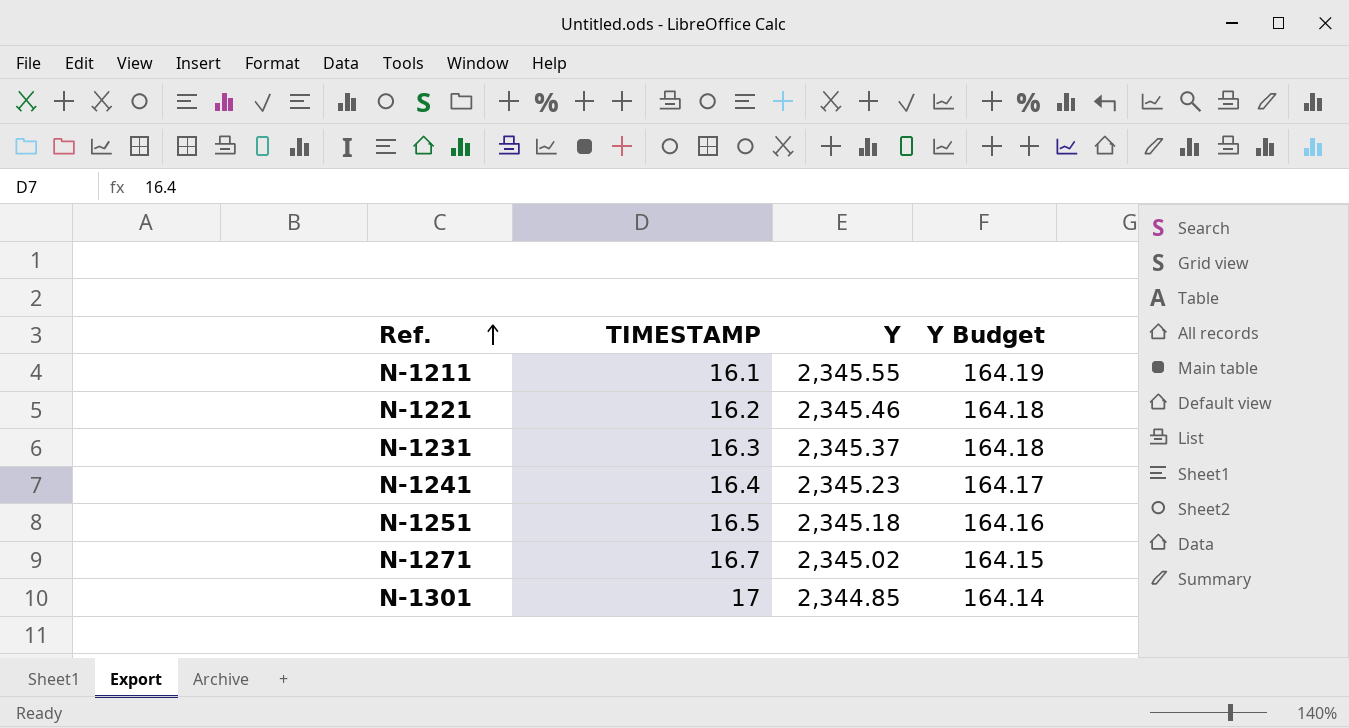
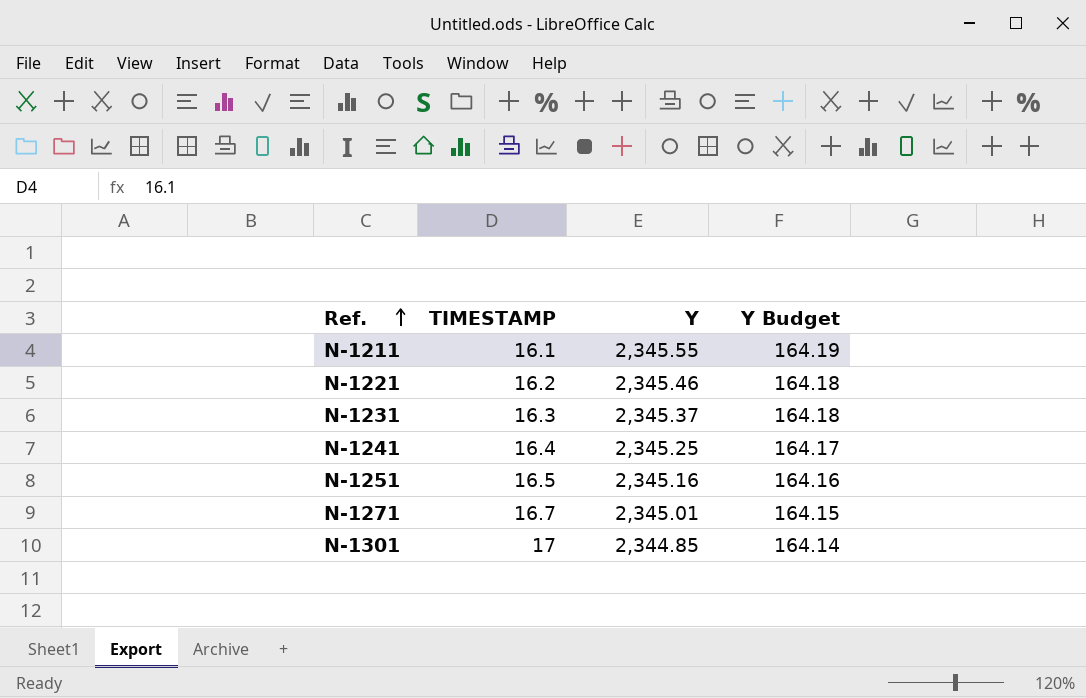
N-1241 | Y: 2,345.23 -> 2,345.25
N-1251 | Y: 2,345.18 -> 2,345.16
N-1271 | Y: 2,345.02 -> 2,345.01

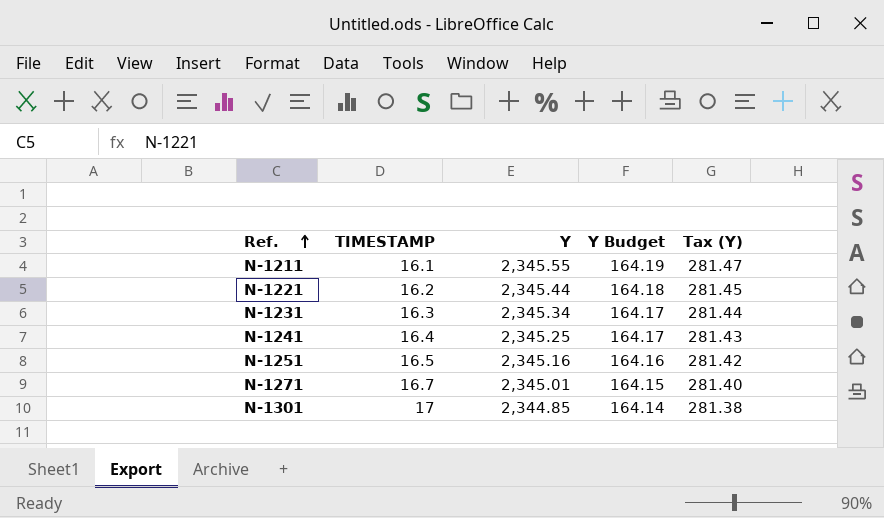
column Tax (Y) | formula: none -> [Y] * 0.12
N-1221 | Y: 2,345.46 -> 2,345.44
N-1231 | Y: 2,345.37 -> 2,345.34
N-1231 | Y Budget: 164.18 -> 164.17

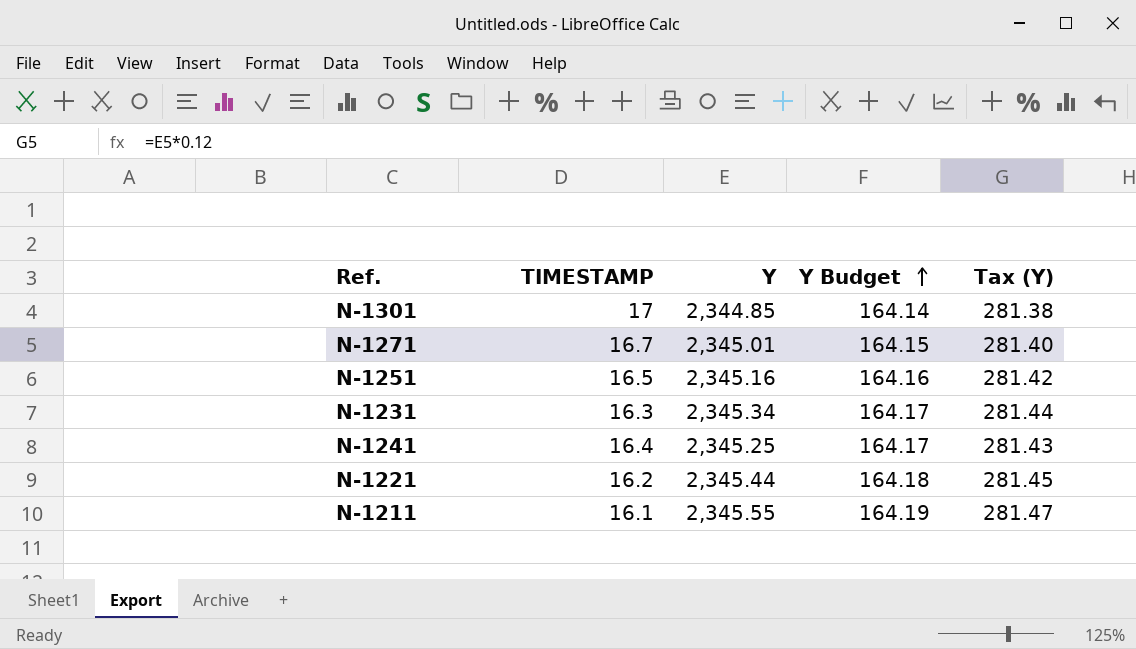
row order: Ref. ascending -> Y Budget ascending

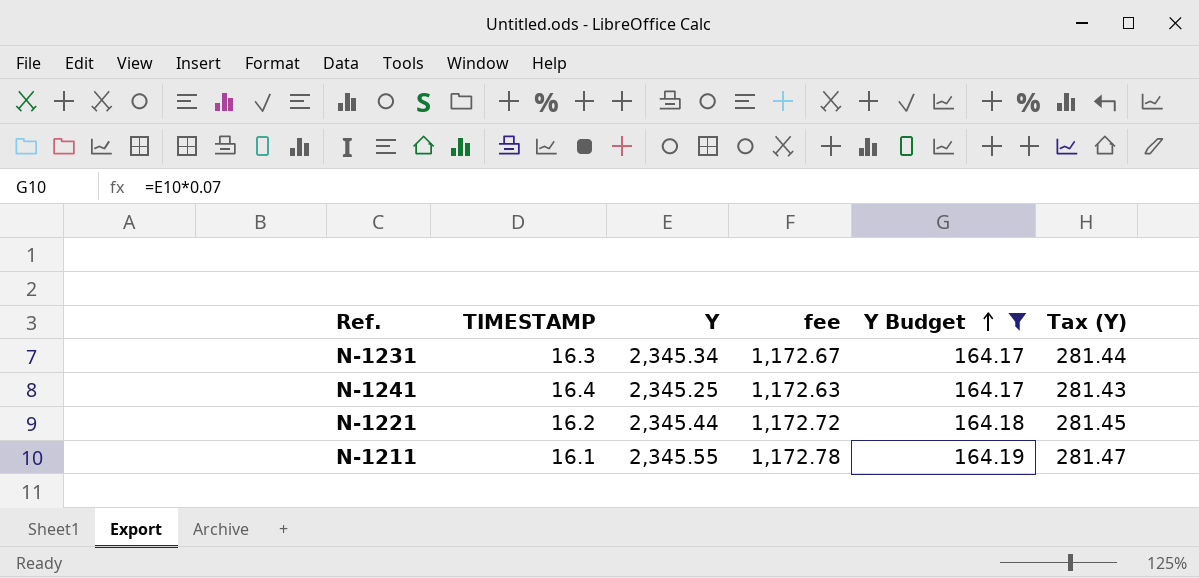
filter: none -> Y Budget >= 164.17
column fee | formula: none -> [Y] * 0.5

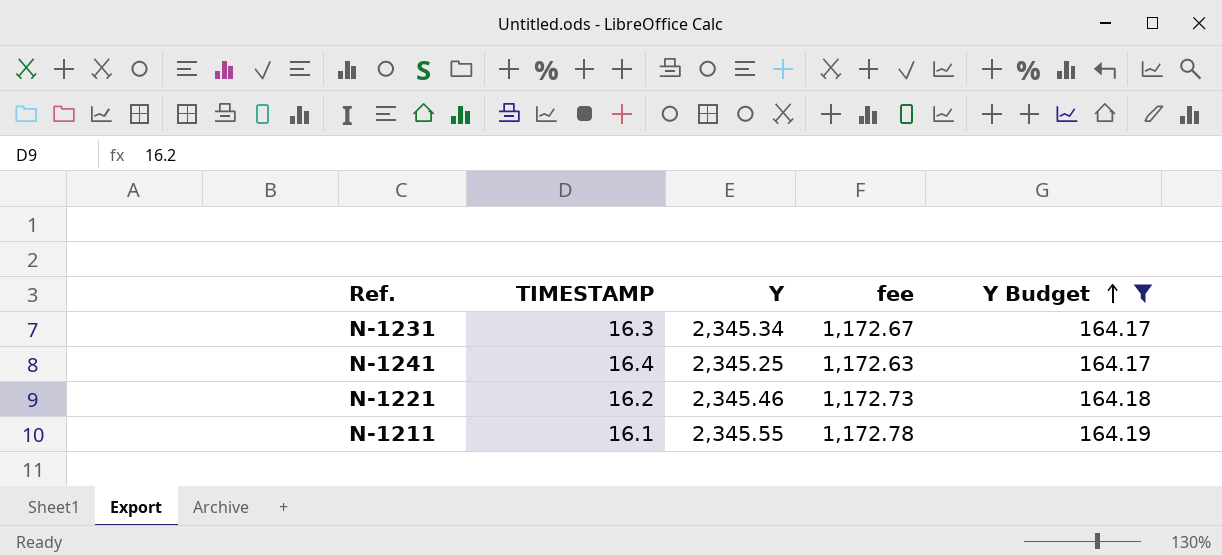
column Tax (Y) | formula: [Y] * 0.12 -> none
N-1221 | Y: 2,345.44 -> 2,345.46
N-1221 | fee: 1,172.72 -> 1,172.73

